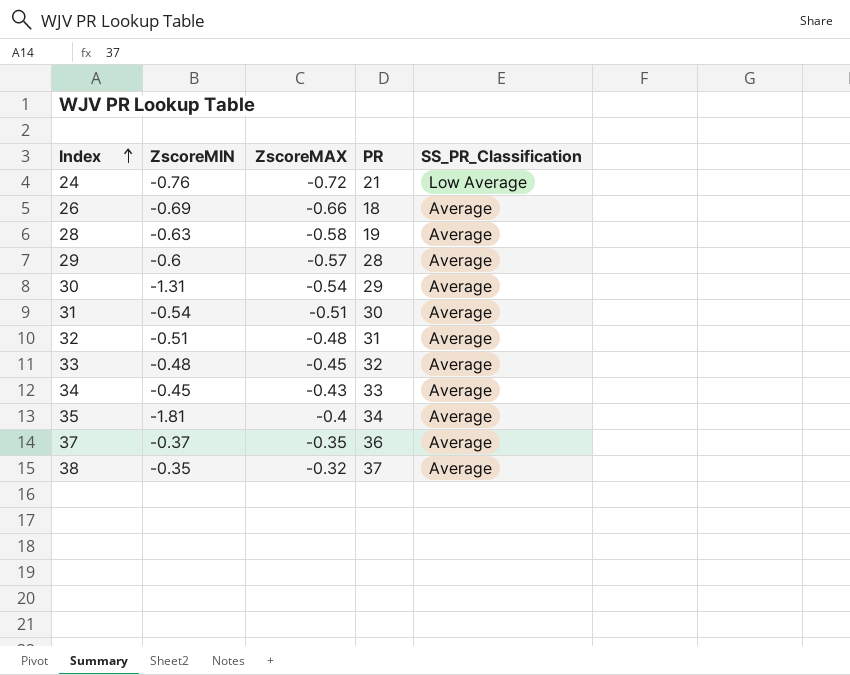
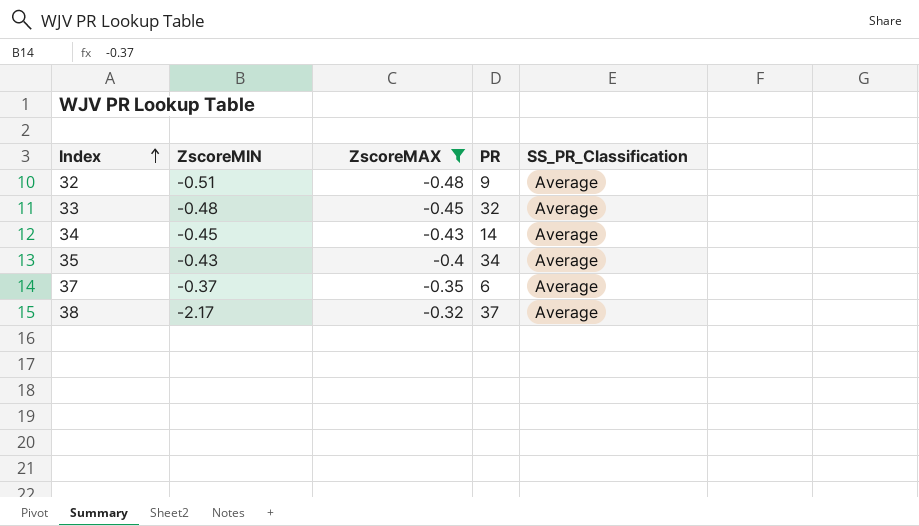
filter: none -> ZscoreMAX >= -0.48
32 | PR: 31 -> 9
34 | PR: 33 -> 14
35 | ZscoreMIN: -1.81 -> -0.43
37 | PR: 36 -> 6
38 | ZscoreMIN: -0.35 -> -2.17

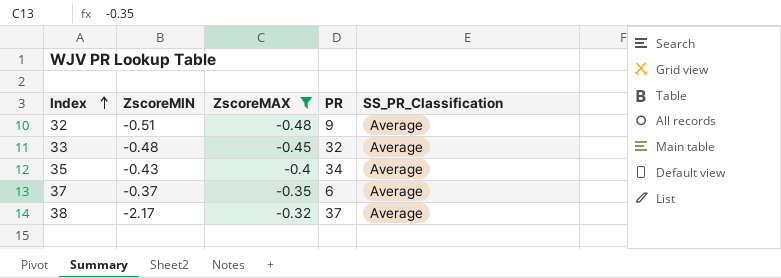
row 34: -0.45 | -0.43 | 14 | Average -> none

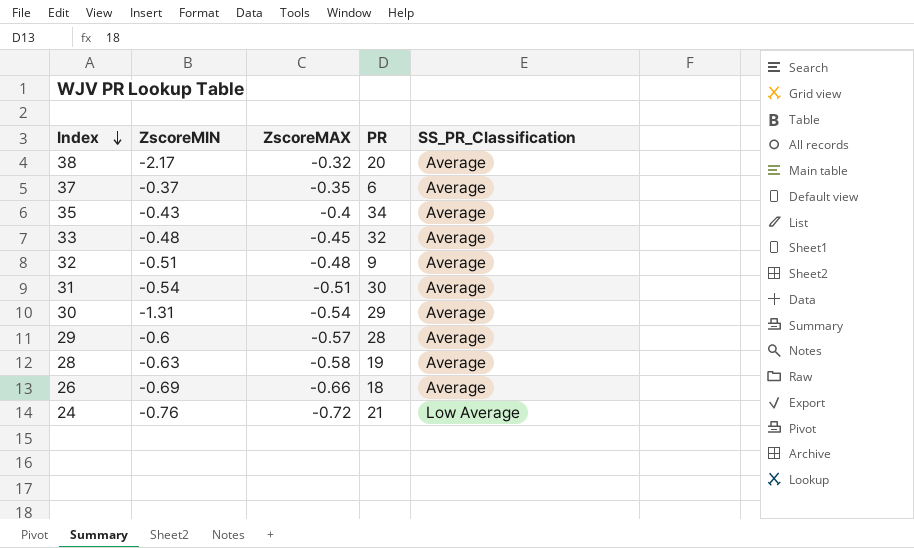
filter: ZscoreMAX >= -0.48 -> none
row order: Index ascending -> Index descending
38 | PR: 37 -> 20

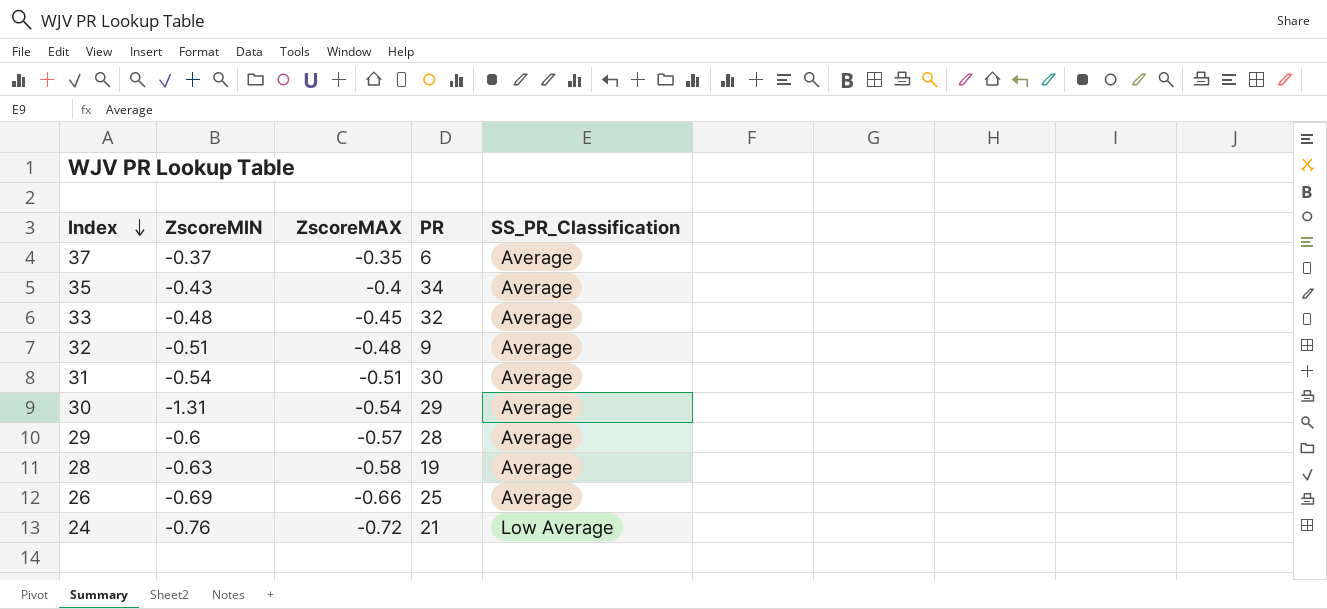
row 38: -2.17 | -0.32 | 20 | Average -> none
26 | PR: 18 -> 25

